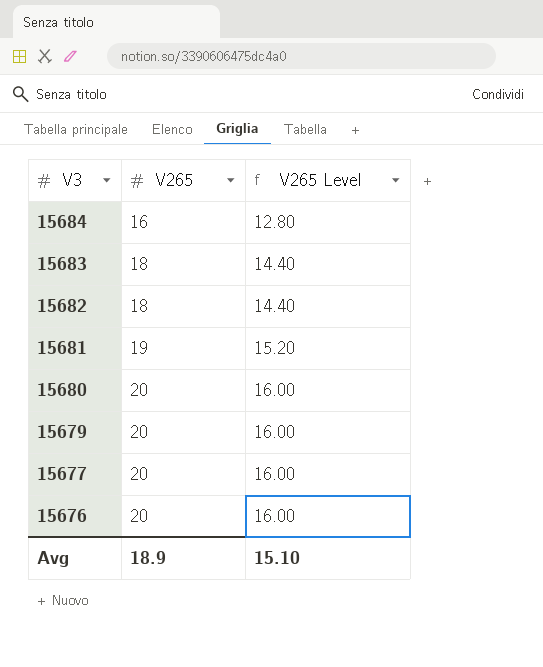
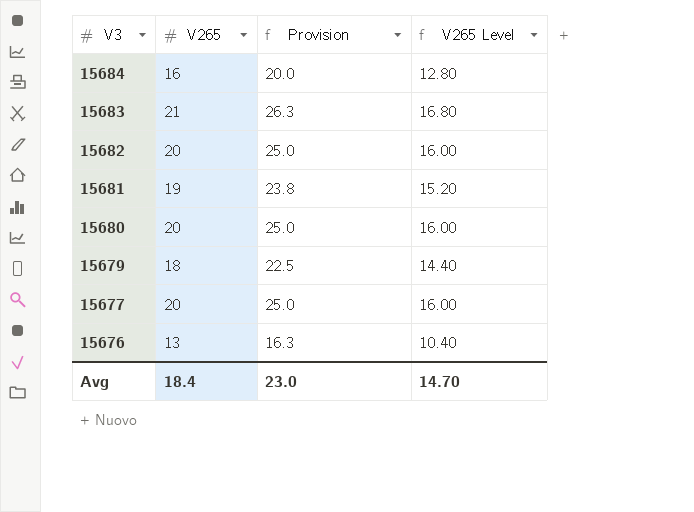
column Provision | formula: none -> [V265] * 1.25
15683 | V265: 18 -> 21
15683 | V265 Level: 14.40 -> 16.80
15682 | V265: 18 -> 20
15682 | V265 Level: 14.40 -> 16.00
15679 | V265: 20 -> 18
15679 | V265 Level: 16.00 -> 14.40
15676 | V265: 20 -> 13
15676 | V265 Level: 16.00 -> 10.40
Avg | V265: 18.9 -> 18.4
Avg | V265 Level: 15.10 -> 14.70

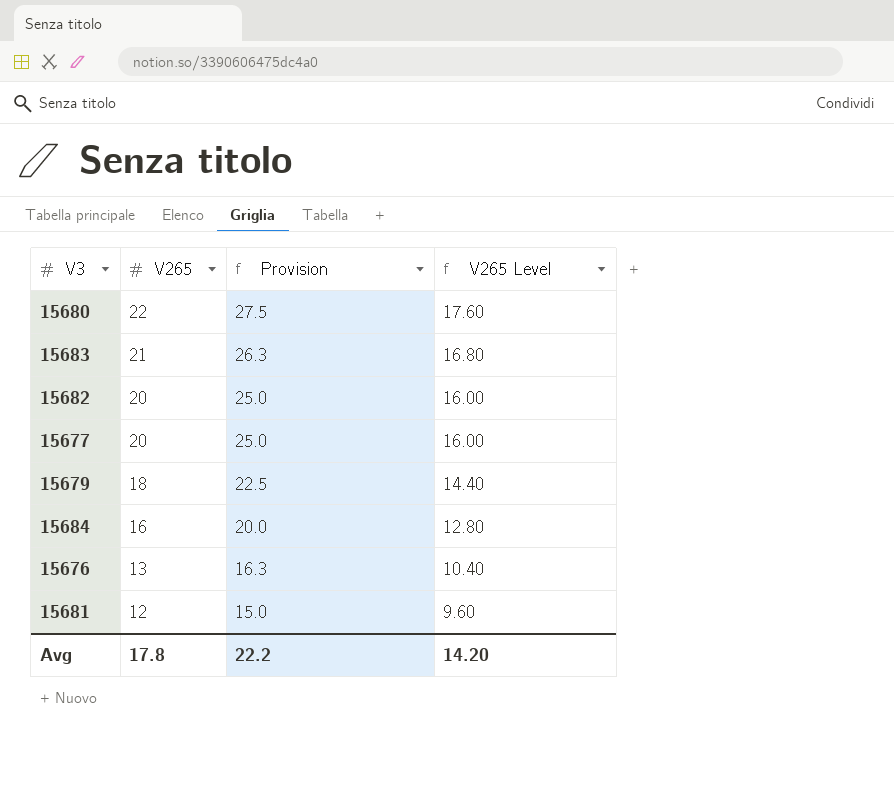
row order: V3 descending -> V265 descending
15680 | V265: 20 -> 22
15680 | Provision: 25.0 -> 27.5
15680 | V265 Level: 16.00 -> 17.60
15681 | V265: 19 -> 12
15681 | Provision: 23.8 -> 15.0
15681 | V265 Level: 15.20 -> 9.60
Avg | V265: 18.4 -> 17.8
Avg | Provision: 23.0 -> 22.2
Avg | V265 Level: 14.70 -> 14.20

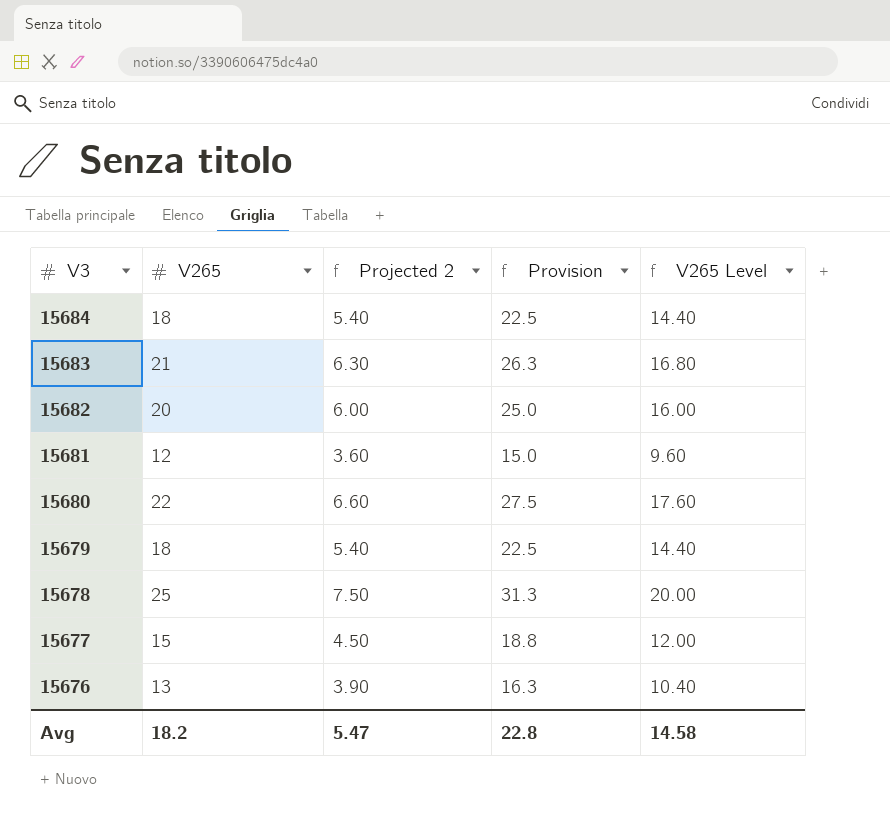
row order: V265 descending -> V3 descending
column Projected 2 | formula: none -> [V265] * 0.3
15684 | V265: 16 -> 18
15684 | Provision: 20.0 -> 22.5
15684 | V265 Level: 12.80 -> 14.40
row 15678: none -> 25 | 7.50 | 31.3 | 20.00
15677 | V265: 20 -> 15
15677 | Provision: 25.0 -> 18.8
15677 | V265 Level: 16.00 -> 12.00
Avg | V265: 17.8 -> 18.2
Avg | Provision: 22.2 -> 22.8
Avg | V265 Level: 14.20 -> 14.58

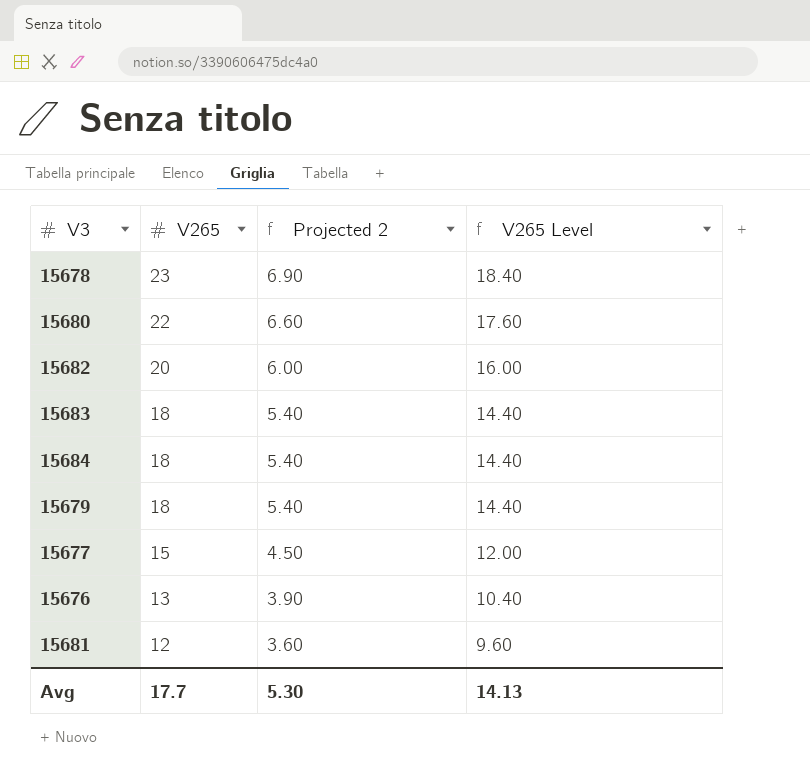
row order: V3 descending -> V265 descending
column Provision | formula: [V265] * 1.25 -> none
15678 | V265: 25 -> 23
15678 | Projected 2: 7.50 -> 6.90
15678 | V265 Level: 20.00 -> 18.40
15683 | V265: 21 -> 18
15683 | Projected 2: 6.30 -> 5.40
15683 | V265 Level: 16.80 -> 14.40
Avg | V265: 18.2 -> 17.7
Avg | Projected 2: 5.47 -> 5.30
Avg | V265 Level: 14.58 -> 14.13

